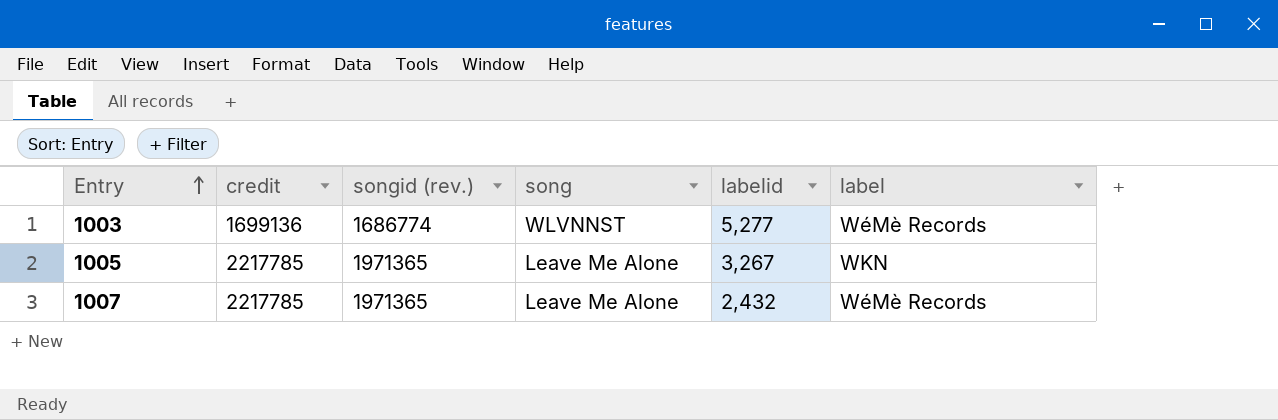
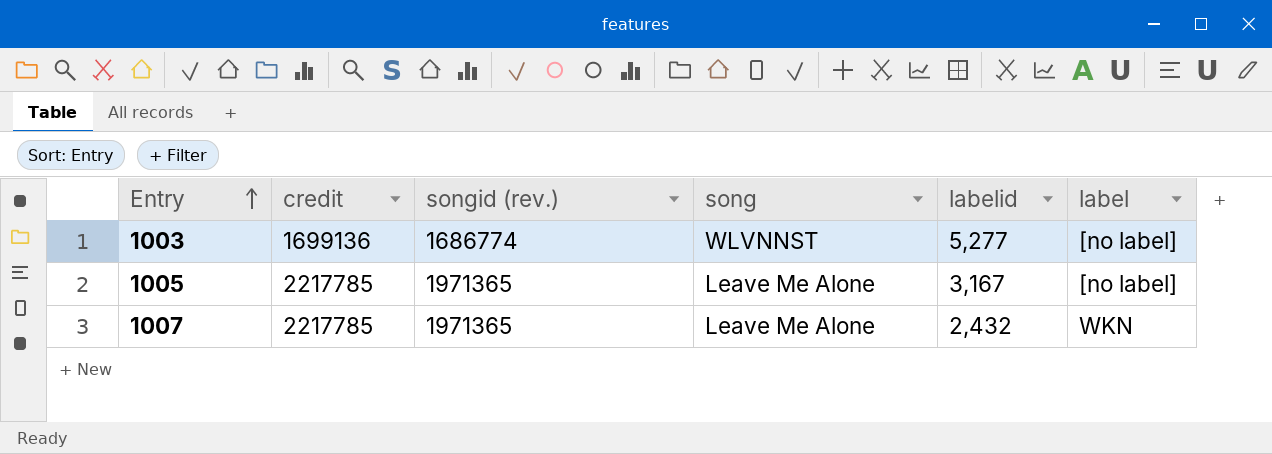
1003 | label: WéMè Records -> [no label]
1005 | labelid: 3,267 -> 3,167
1005 | label: WKN -> [no label]
1007 | label: WéMè Records -> WKN

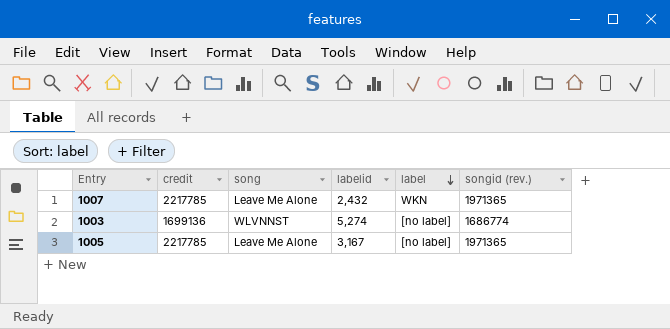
row order: Entry ascending -> label descending
column songid (rev.) | position: 3 -> 6
1003 | labelid: 5,277 -> 5,274

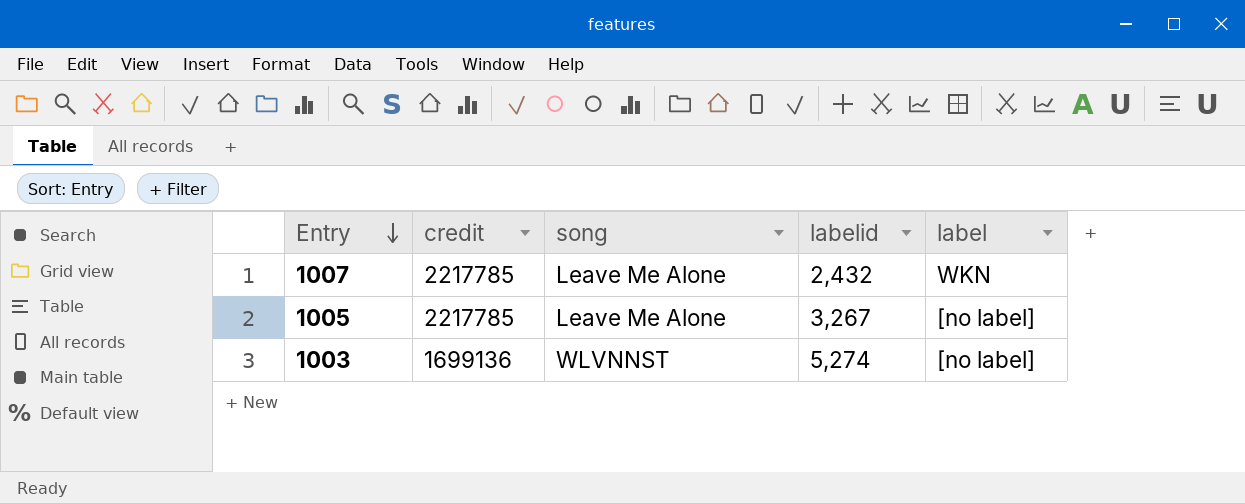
row order: label descending -> Entry descending
column songid (rev.) | position: 6 -> none
1005 | labelid: 3,167 -> 3,267

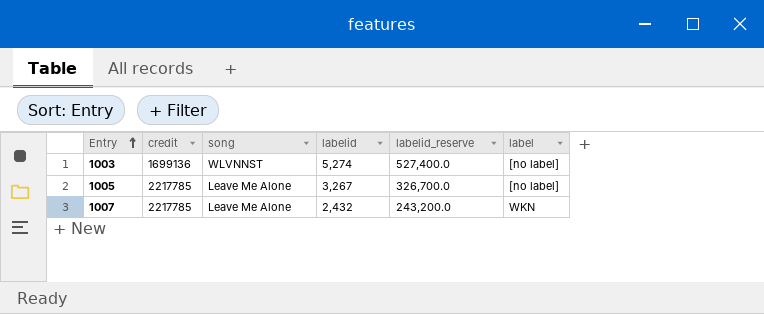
row order: Entry descending -> Entry ascending
column labelid_reserve | formula: none -> [labelid] * 100

